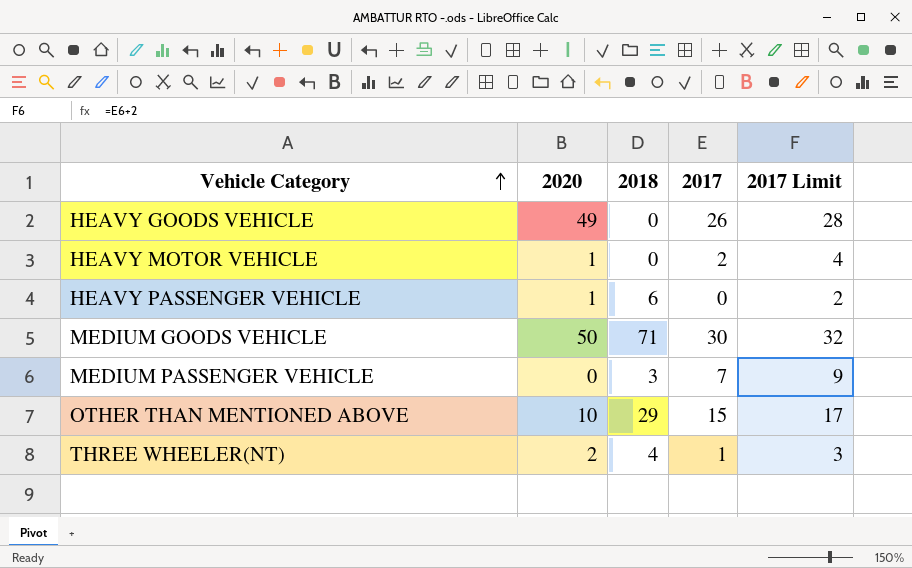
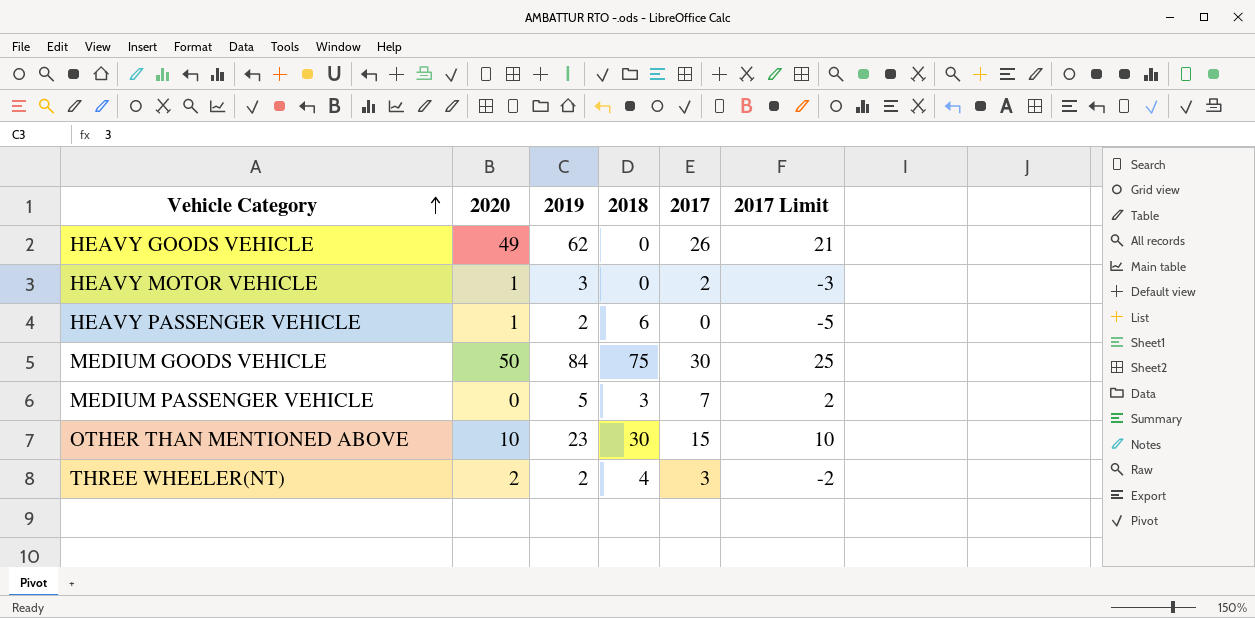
column 2019 | position: none -> 3
column 2017 Limit | formula: [2017] + 2 -> [2017] - 5
MEDIUM GOODS VEHICLE | 2018: 71 -> 75
OTHER THAN MENTIONED ABOVE | 2018: 29 -> 30
THREE WHEELER(NT) | 2017: 1 -> 3

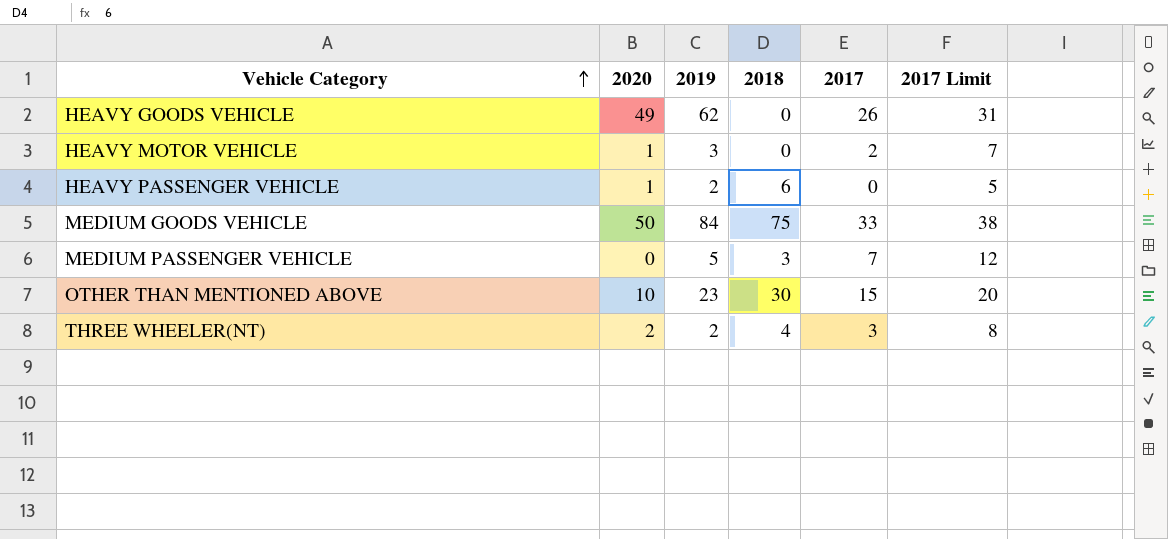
column 2017 Limit | formula: [2017] - 5 -> [2017] + 5
MEDIUM GOODS VEHICLE | 2017: 30 -> 33

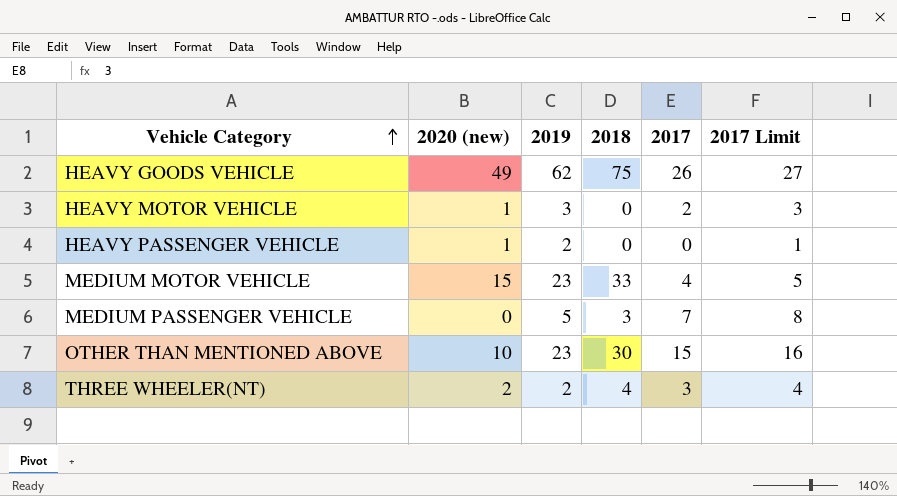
column name: 2020 -> 2020 (new)
column 2017 Limit | formula: [2017] + 5 -> [2017] + 1
row MEDIUM GOODS VEHICLE: 50 | 84 | 75 | 33 | 38 -> none
HEAVY GOODS VEHICLE | 2018: 0 -> 75
HEAVY PASSENGER VEHICLE | 2018: 6 -> 0
row MEDIUM MOTOR VEHICLE: none -> 15 | 23 | 33 | 4 | 5

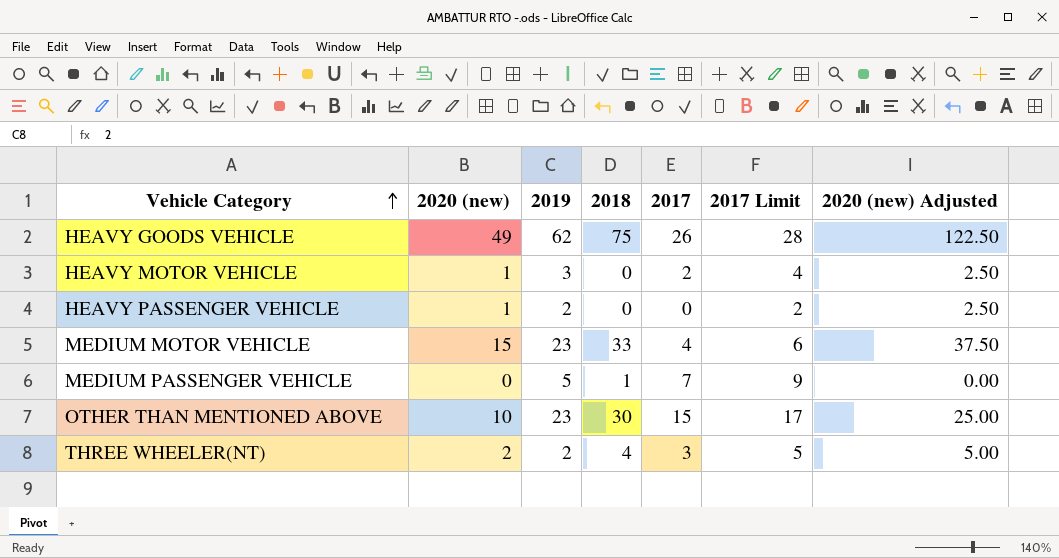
column 2017 Limit | formula: [2017] + 1 -> [2017] + 2
column 2020 (new) Adjusted | formula: none -> [2020 (new)] * 2.5
MEDIUM PASSENGER VEHICLE | 2018: 3 -> 1

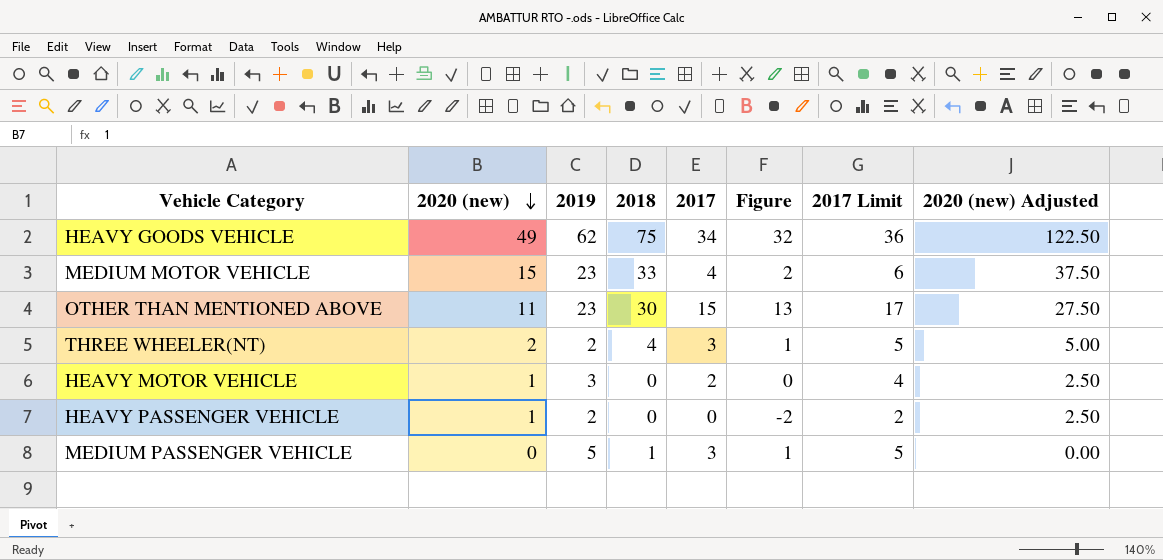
row order: Vehicle Category ascending -> 2020 (new) descending
column Figure | formula: none -> [2017] - 2
HEAVY GOODS VEHICLE | 2017: 26 -> 34
HEAVY GOODS VEHICLE | 2017 Limit: 28 -> 36
OTHER THAN MENTIONED ABOVE | 2020 (new): 10 -> 11
OTHER THAN MENTIONED ABOVE | 2020 (new) Adjusted: 25.00 -> 27.50
MEDIUM PASSENGER VEHICLE | 2017: 7 -> 3
MEDIUM PASSENGER VEHICLE | 2017 Limit: 9 -> 5

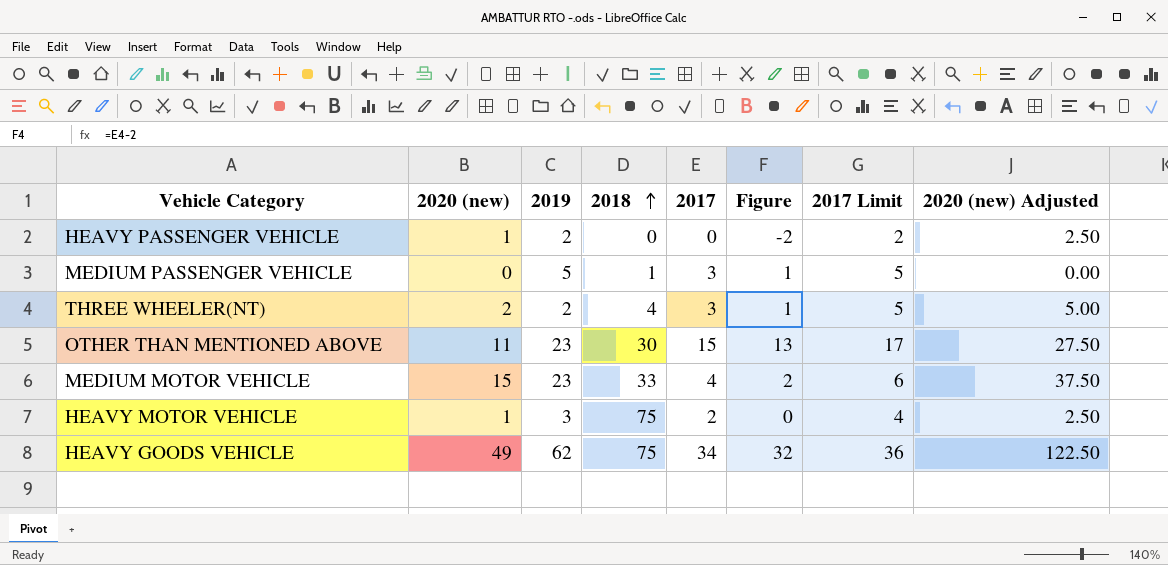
row order: 2020 (new) descending -> 2018 ascending
HEAVY MOTOR VEHICLE | 2018: 0 -> 75

